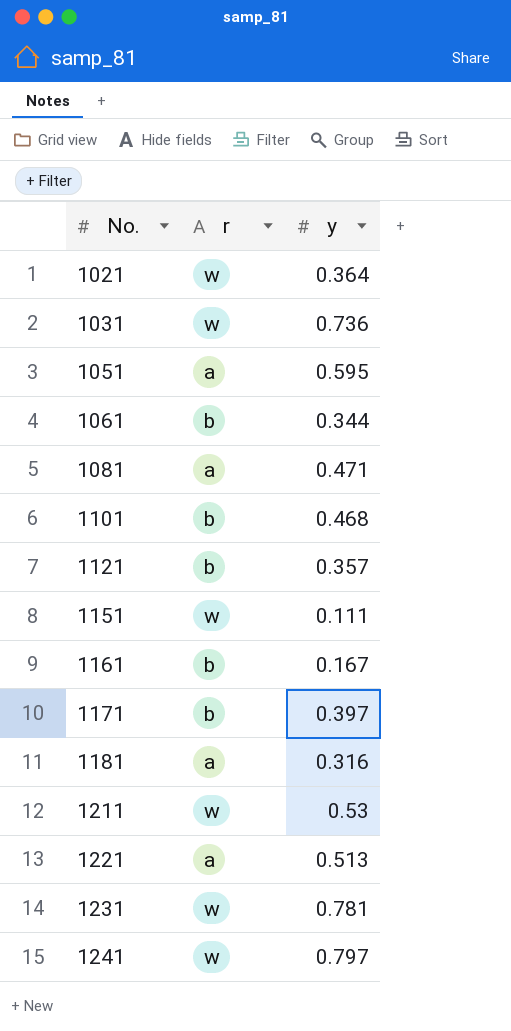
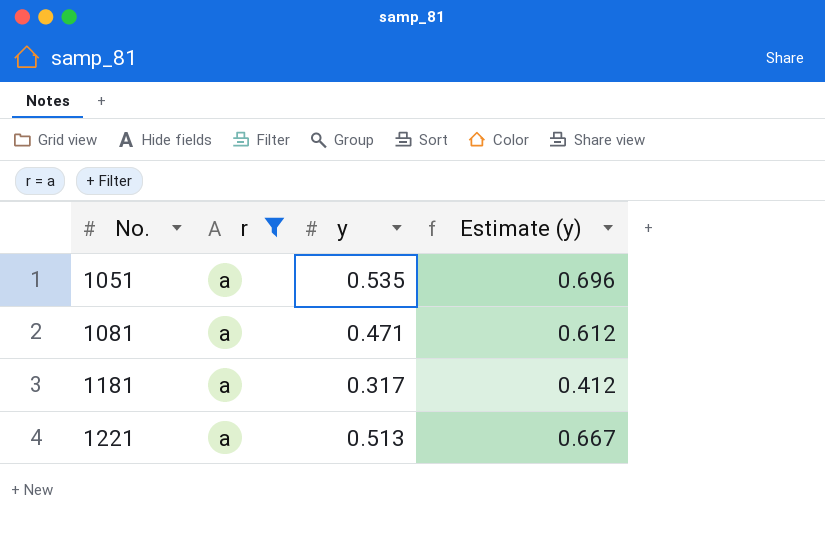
filter: none -> r = a
column Estimate (y) | formula: none -> [y] * 1.3
1051 | y: 0.595 -> 0.535
1181 | y: 0.316 -> 0.317

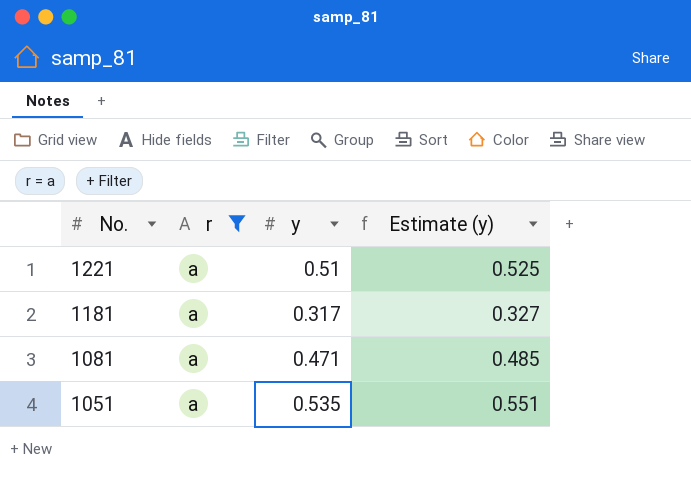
row order: No. ascending -> No. descending
column Estimate (y) | formula: [y] * 1.3 -> [y] * 1.03
1221 | y: 0.513 -> 0.51

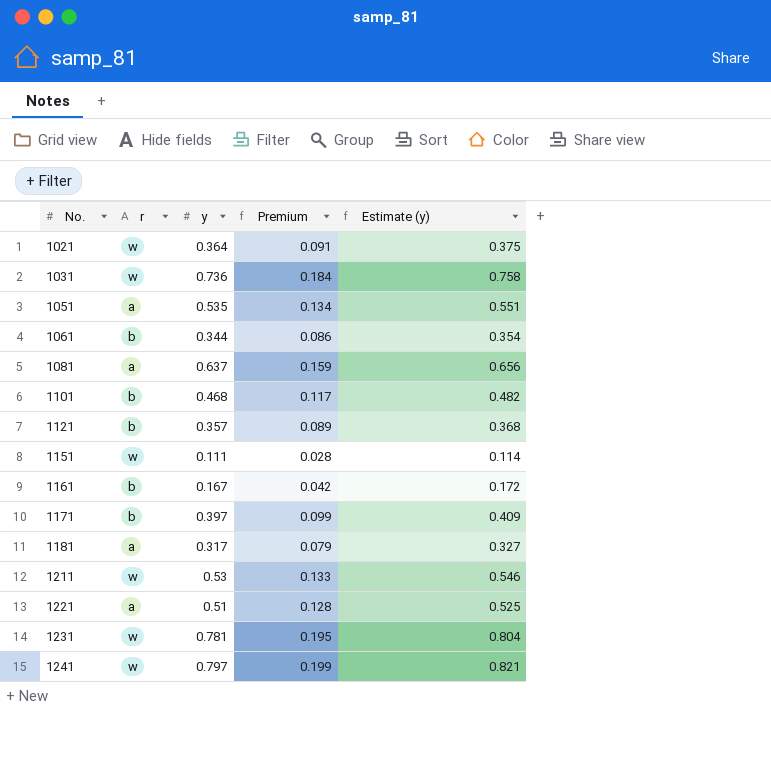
filter: r = a -> none
row order: No. descending -> No. ascending
column Premium | formula: none -> [y] * 0.25
1081 | y: 0.471 -> 0.637
1081 | Estimate (y): 0.485 -> 0.656

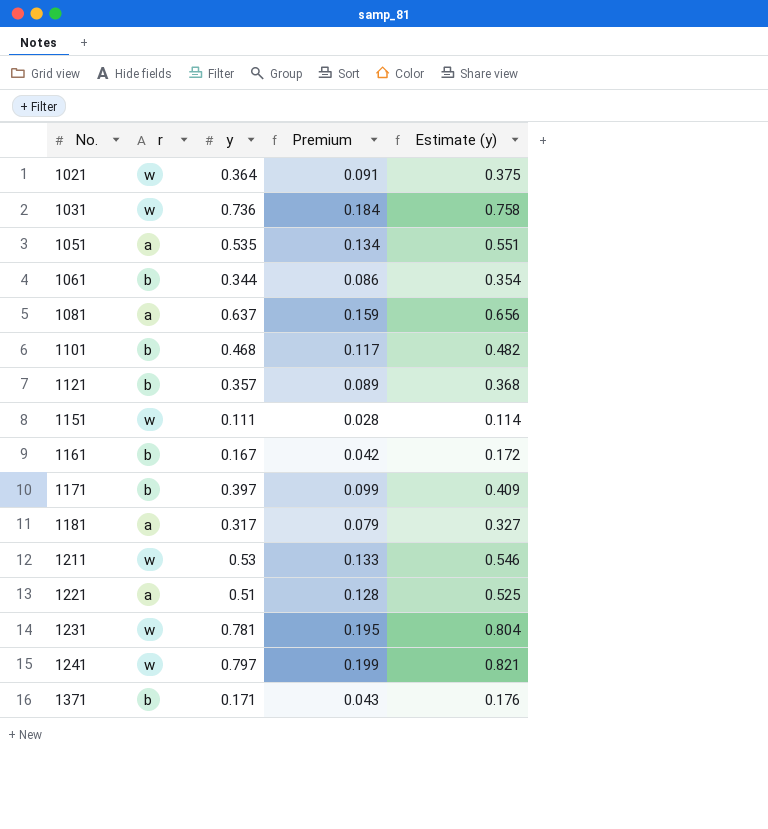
row 1371: none -> b | 0.171 | 0.043 | 0.176

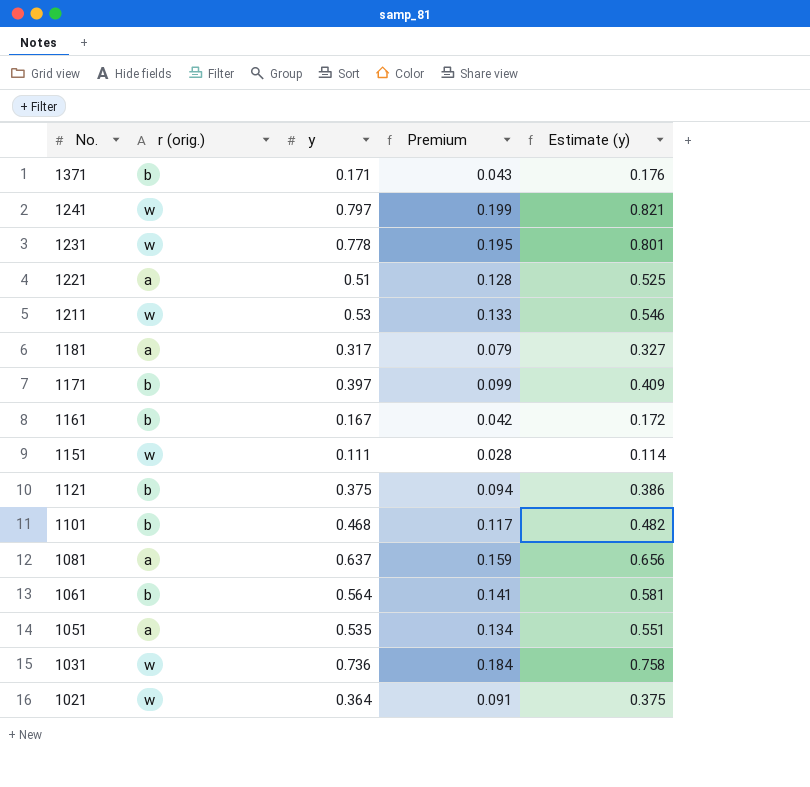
row order: No. ascending -> No. descending
column name: r -> r (orig.)
1231 | y: 0.781 -> 0.778
1231 | Estimate (y): 0.804 -> 0.801
1121 | y: 0.357 -> 0.375
1121 | Premium: 0.089 -> 0.094
1121 | Estimate (y): 0.368 -> 0.386
1061 | y: 0.344 -> 0.564
1061 | Premium: 0.086 -> 0.141
1061 | Estimate (y): 0.354 -> 0.581

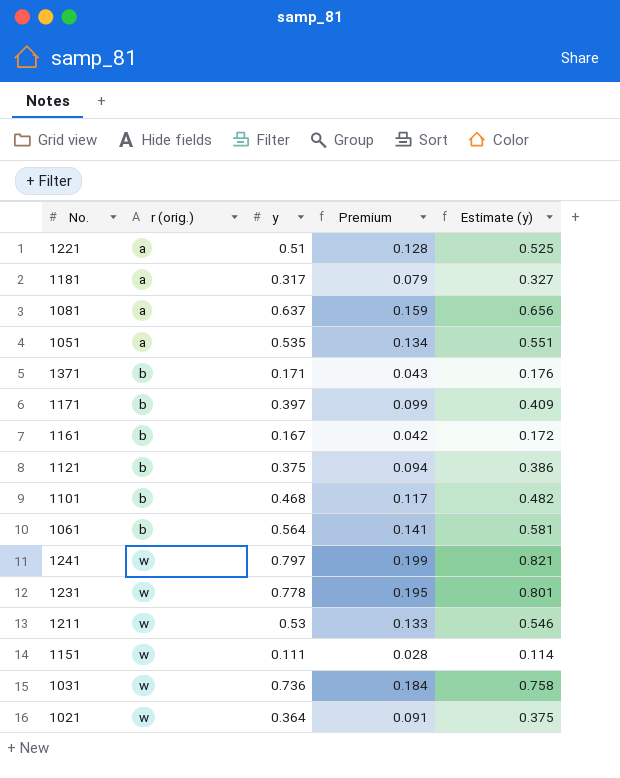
row order: No. descending -> r (orig.) ascending

